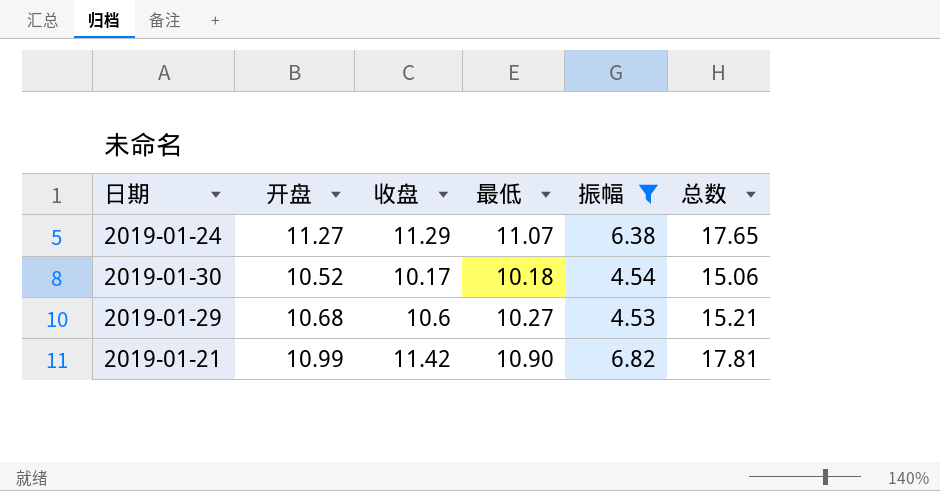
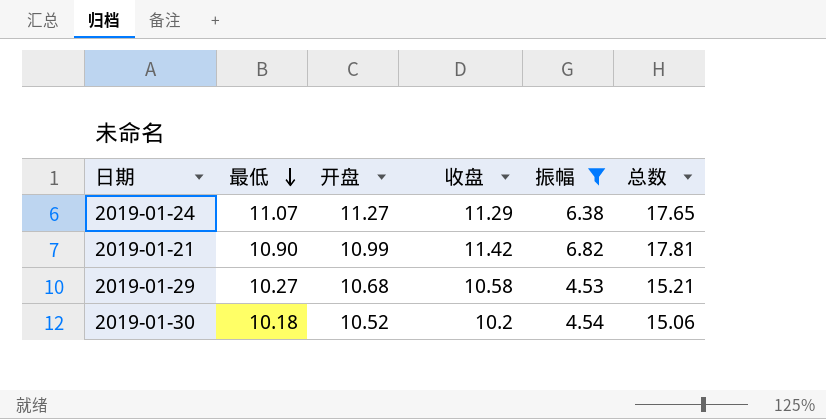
row order: none -> 最低 descending
column 最低 | position: 4 -> 2
2019-01-29 | 收盘: 10.6 -> 10.58
2019-01-30 | 收盘: 10.17 -> 10.2

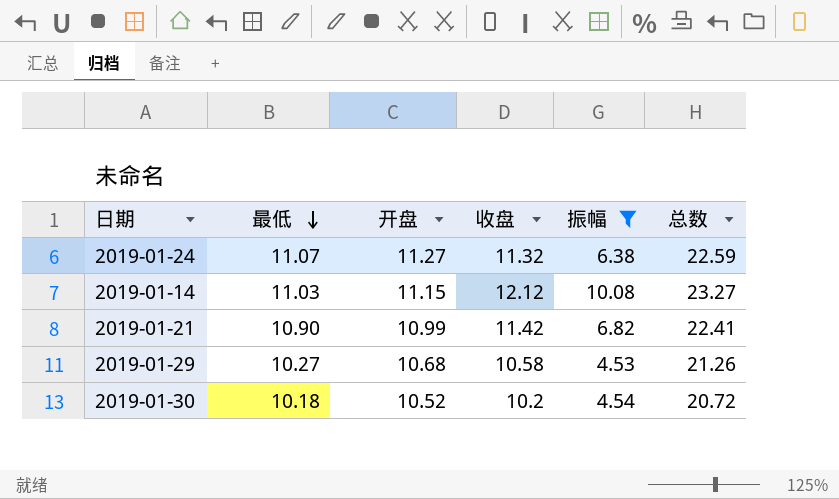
column 总数 | formula: [开盘] + [振幅] -> [开盘] + [收盘]
2019-01-24 | 收盘: 11.29 -> 11.32
row 2019-01-14: none -> 11.03 | 11.15 | 12.12 | 10.08 | 23.27

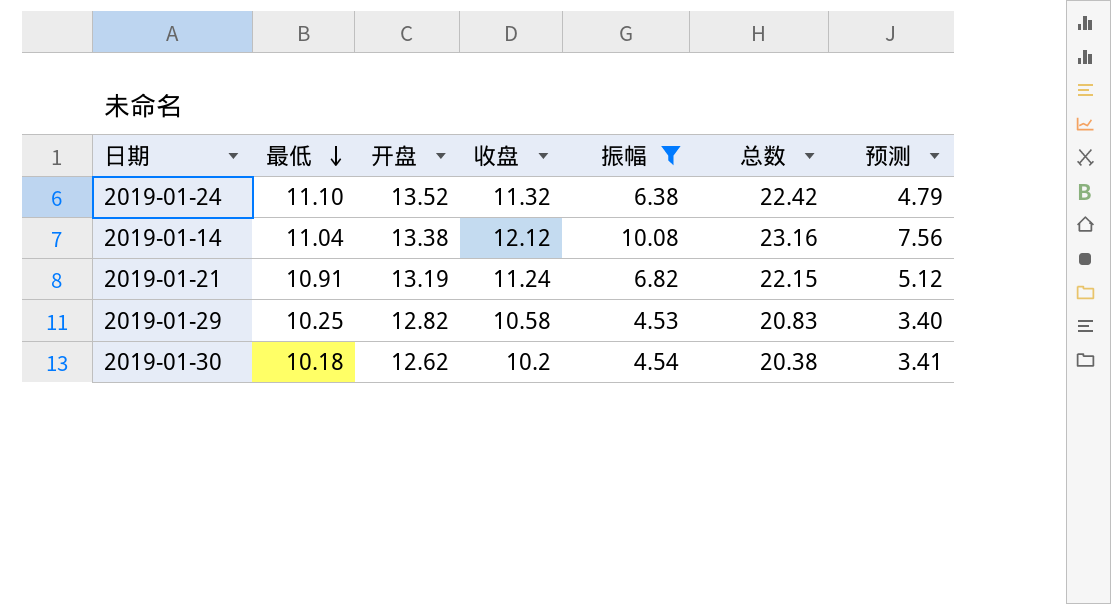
column 总数 | formula: [开盘] + [收盘] -> [最低] + [收盘]
column 预测 | formula: none -> [振幅] * 0.75
2019-01-24 | 最低: 11.07 -> 11.10
2019-01-24 | 开盘: 11.27 -> 13.52
2019-01-14 | 最低: 11.03 -> 11.04
2019-01-14 | 开盘: 11.15 -> 13.38
2019-01-21 | 最低: 10.90 -> 10.91
2019-01-21 | 开盘: 10.99 -> 13.19
2019-01-21 | 收盘: 11.42 -> 11.24
2019-01-29 | 最低: 10.27 -> 10.25
2019-01-29 | 开盘: 10.68 -> 12.82
2019-01-30 | 开盘: 10.52 -> 12.62

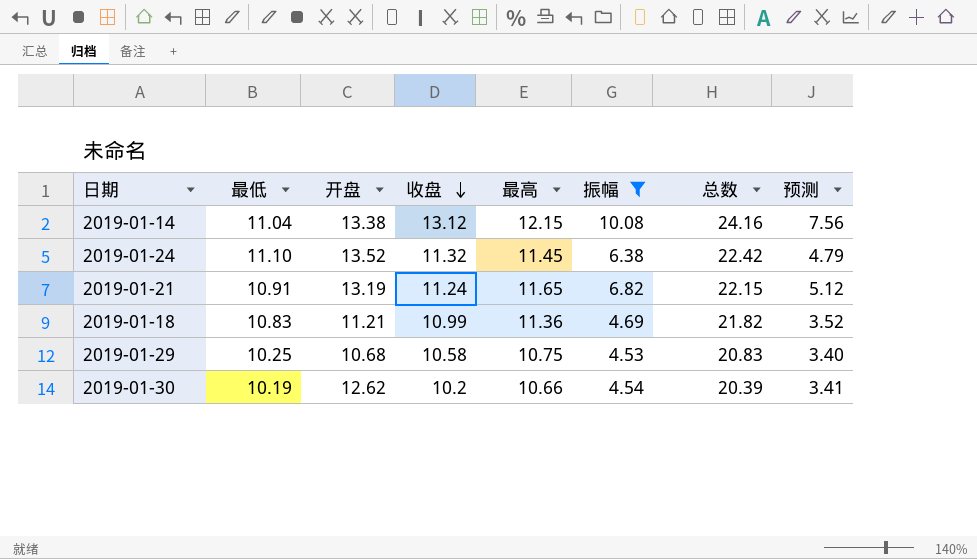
row order: 最低 descending -> 收盘 descending
column 最高 | position: none -> 5
2019-01-14 | 收盘: 12.12 -> 13.12
2019-01-14 | 总数: 23.16 -> 24.16
row 2019-01-18: none -> 10.83 | 11.21 | 10.99 | 11.36 | 4.69 | 21.82 | 3.52
2019-01-29 | 开盘: 12.82 -> 10.68
2019-01-30 | 最低: 10.18 -> 10.19
2019-01-30 | 总数: 20.38 -> 20.39

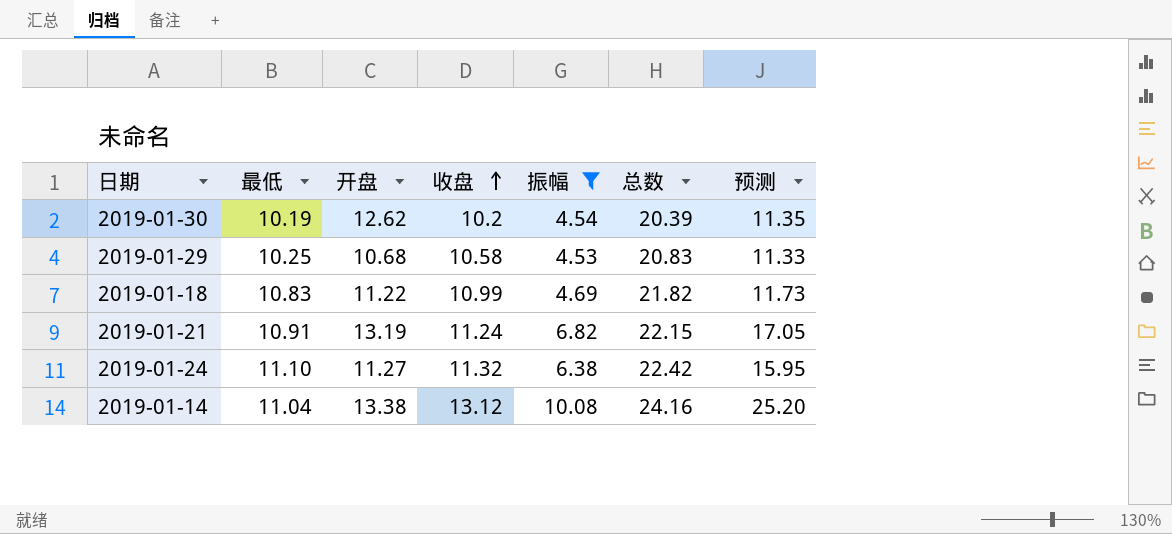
row order: 收盘 descending -> 收盘 ascending
column 最高 | position: 5 -> none
column 预测 | formula: [振幅] * 0.75 -> [振幅] * 2.5
2019-01-18 | 开盘: 11.21 -> 11.22
2019-01-24 | 开盘: 13.52 -> 11.27

